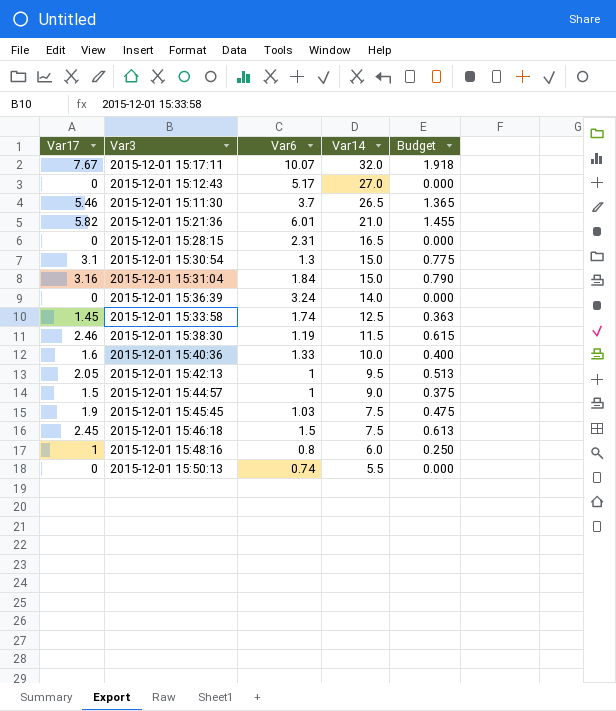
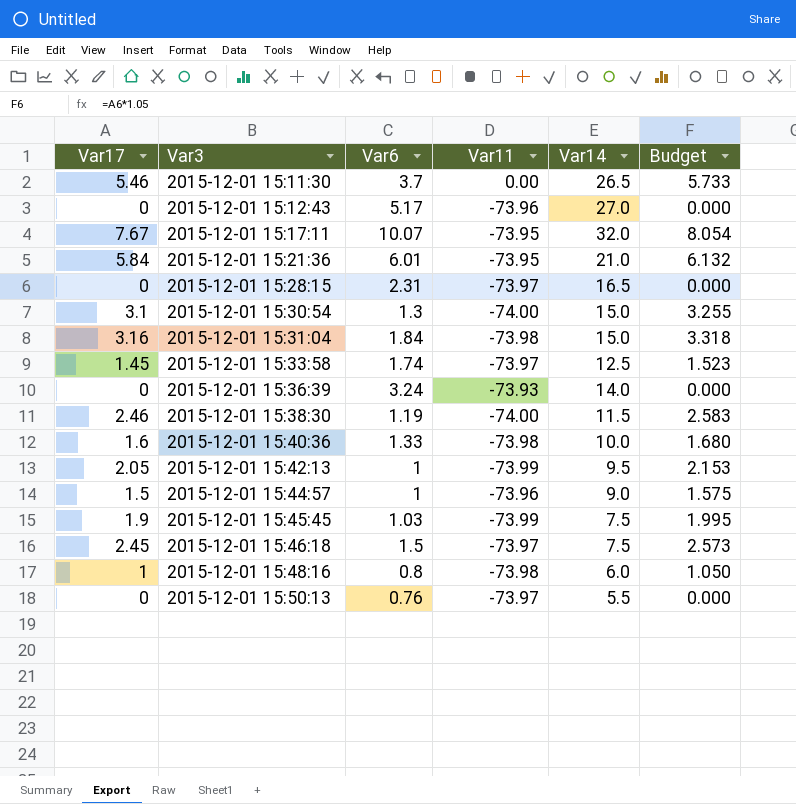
row order: Var14 descending -> Var3 ascending
column Var11 | position: none -> 4
column Budget | formula: [Var17] * 0.25 -> [Var17] * 1.05
2015-12-01 15:21:36 | Var17: 5.82 -> 5.84
2015-12-01 15:50:13 | Var6: 0.74 -> 0.76

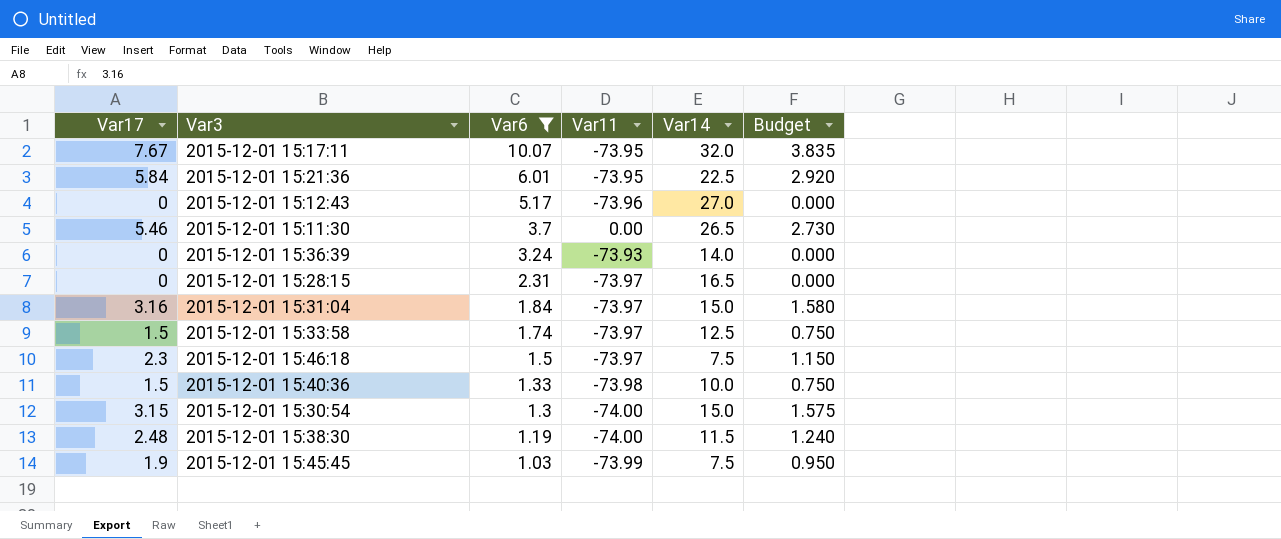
filter: none -> Var6 >= 1.03
row order: Var3 ascending -> Var6 descending
column Budget | formula: [Var17] * 1.05 -> [Var17] * 0.5
2015-12-01 15:21:36 | Var14: 21.0 -> 22.5
2015-12-01 15:31:04 | Var11: -73.98 -> -73.97
2015-12-01 15:33:58 | Var17: 1.45 -> 1.5
2015-12-01 15:46:18 | Var17: 2.45 -> 2.3
2015-12-01 15:40:36 | Var17: 1.6 -> 1.5
2015-12-01 15:30:54 | Var17: 3.1 -> 3.15
2015-12-01 15:38:30 | Var17: 2.46 -> 2.48

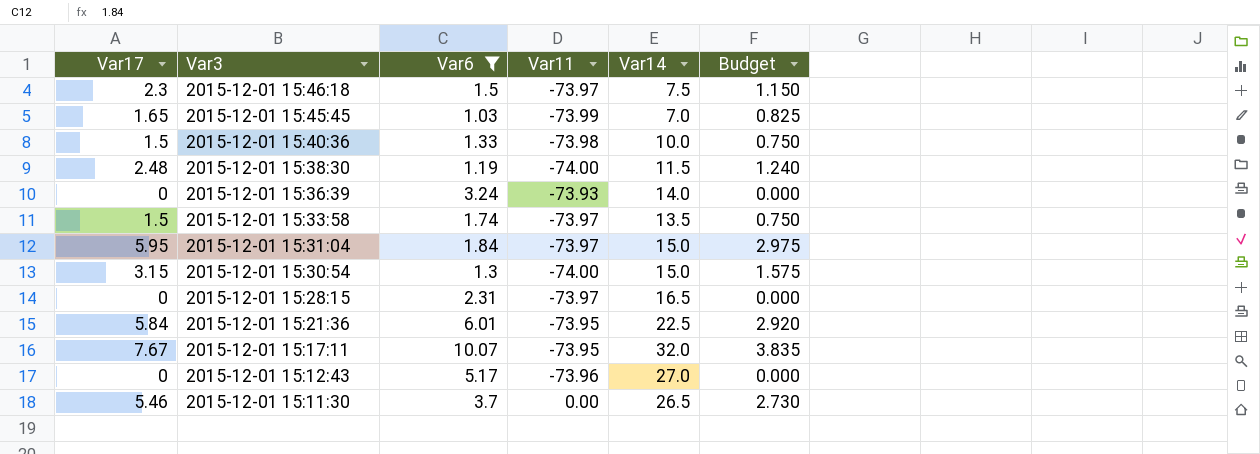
row order: Var6 descending -> Var3 descending
2015-12-01 15:45:45 | Var17: 1.9 -> 1.65
2015-12-01 15:45:45 | Var14: 7.5 -> 7.0
2015-12-01 15:45:45 | Budget: 0.950 -> 0.825
2015-12-01 15:33:58 | Var14: 12.5 -> 13.5
2015-12-01 15:31:04 | Var17: 3.16 -> 5.95
2015-12-01 15:31:04 | Budget: 1.580 -> 2.975

